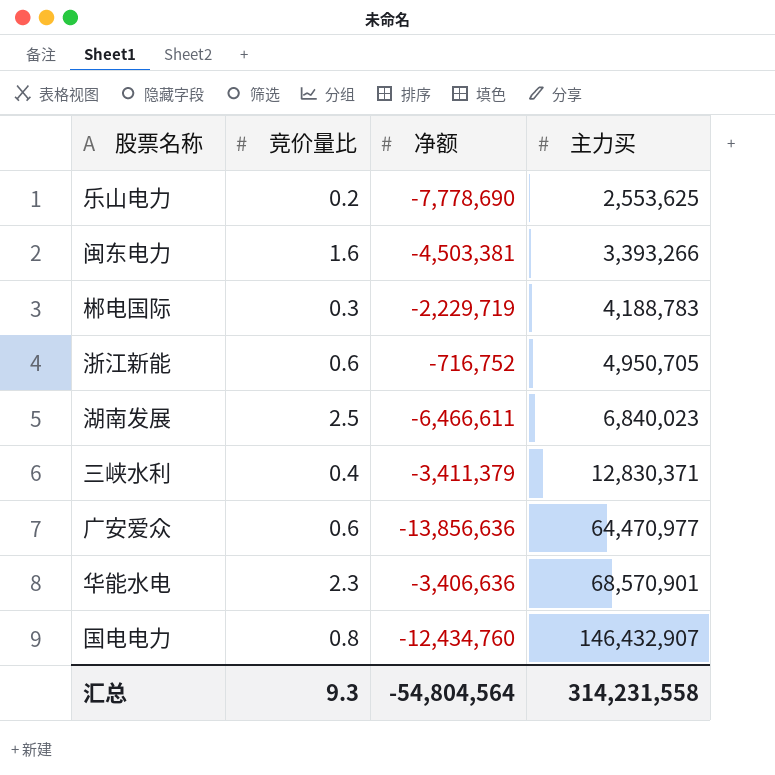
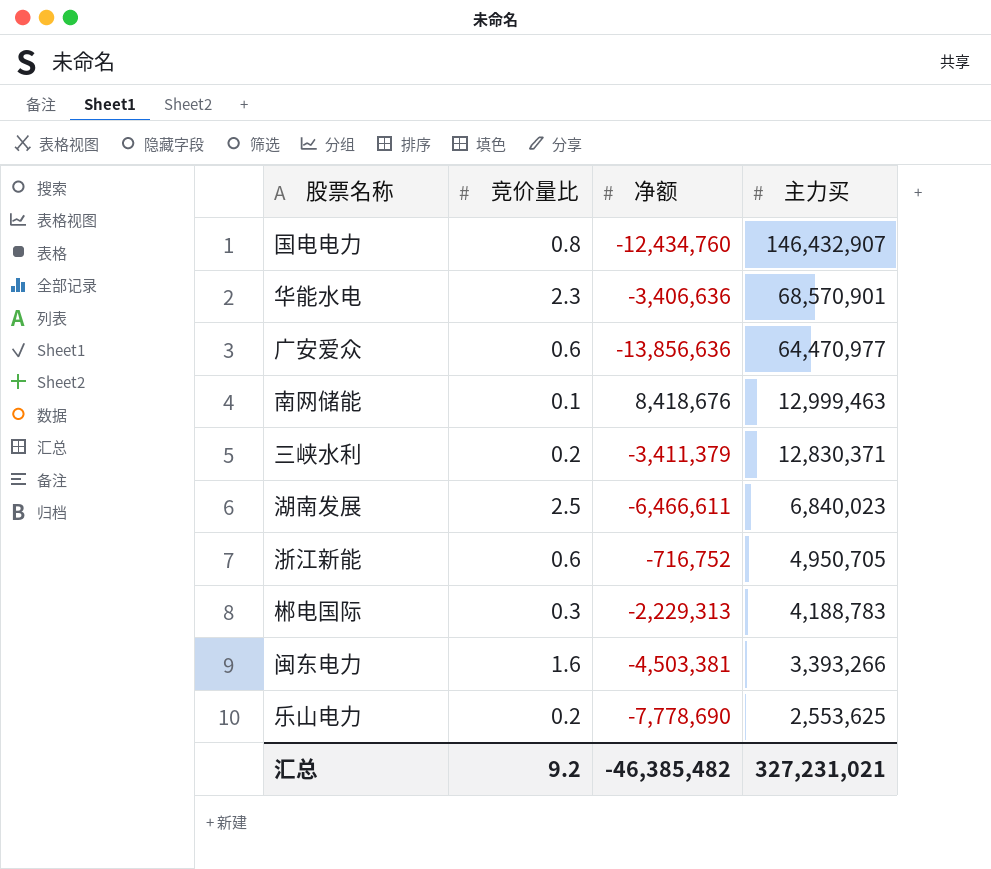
row order: 主力买 ascending -> 主力买 descending
row 南网储能: none -> 0.1 | 8,418,676 | 12,999,463
三峡水利 | 竞价量比: 0.4 -> 0.2
郴电国际 | 净额: -2,229,719 -> -2,229,313
汇总 | 竞价量比: 9.3 -> 9.2
汇总 | 净额: -54,804,564 -> -46,385,482
汇总 | 主力买: 314,231,558 -> 327,231,021

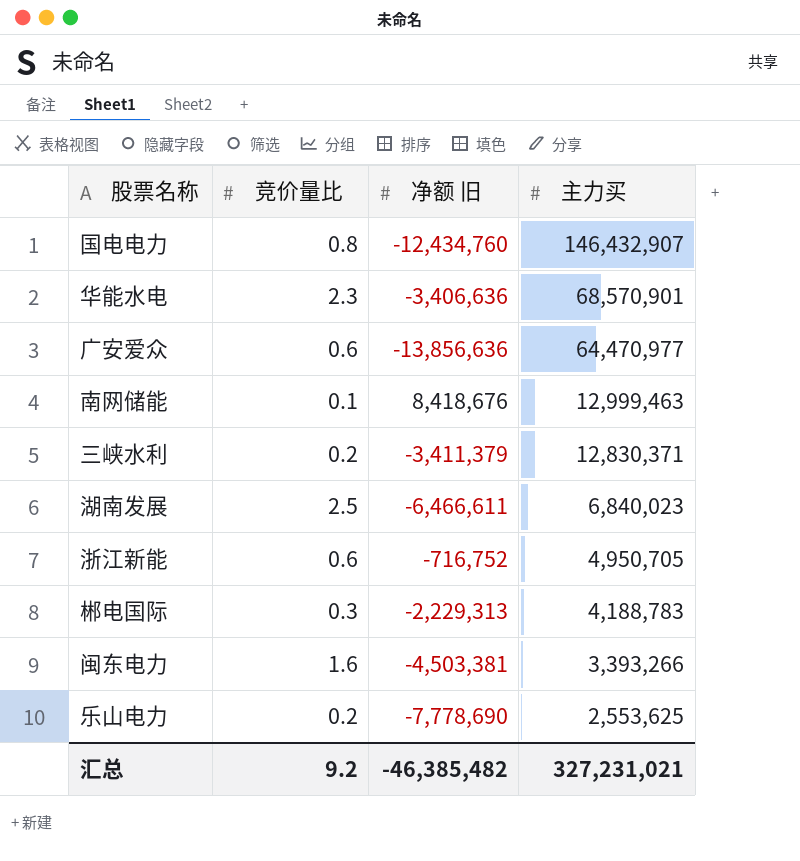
column name: 净额 -> 净额 旧

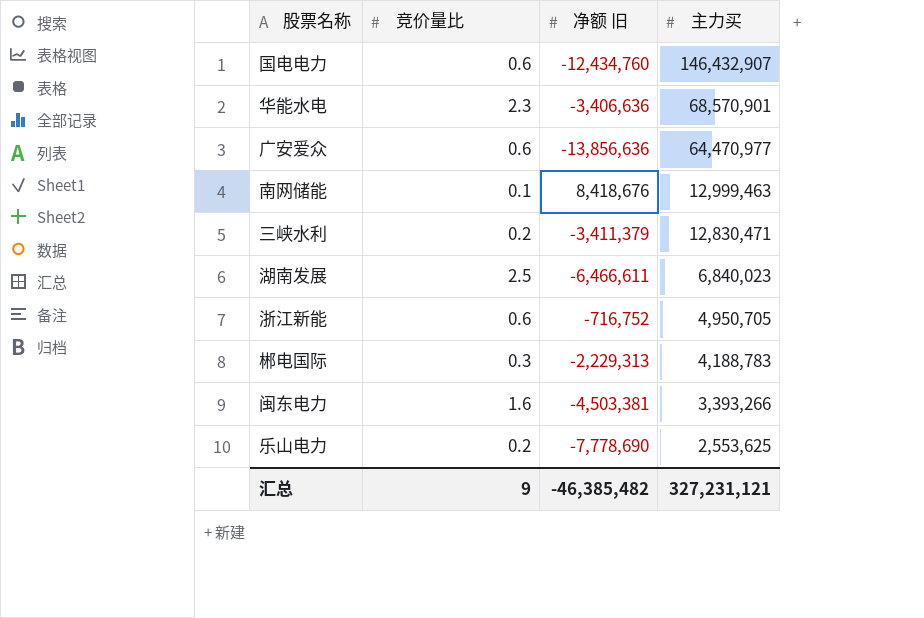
国电电力 | 竞价量比: 0.8 -> 0.6
三峡水利 | 主力买: 12,830,371 -> 12,830,471
汇总 | 竞价量比: 9.2 -> 9
汇总 | 主力买: 327,231,021 -> 327,231,121

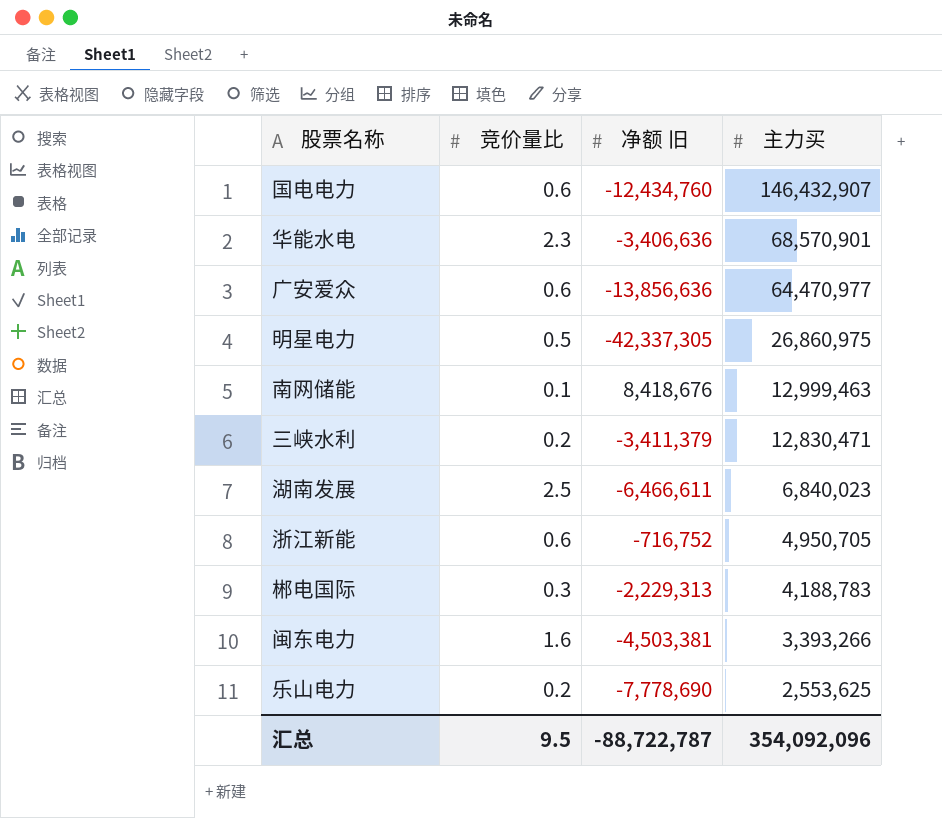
row 明星电力: none -> 0.5 | -42,337,305 | 26,860,975
汇总 | 竞价量比: 9 -> 9.5
汇总 | 净额 旧: -46,385,482 -> -88,722,787
汇总 | 主力买: 327,231,121 -> 354,092,096

